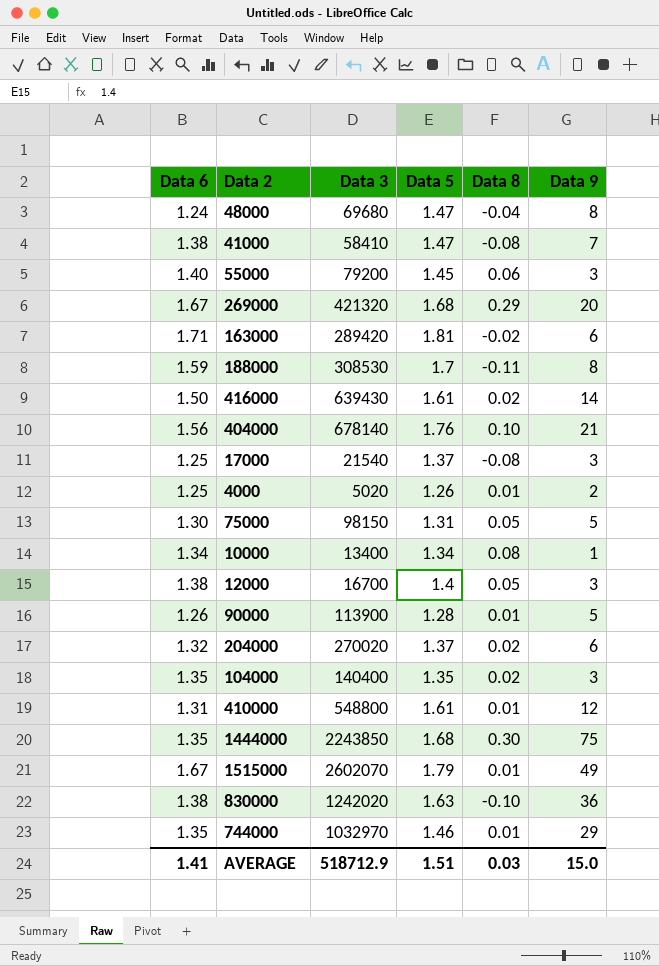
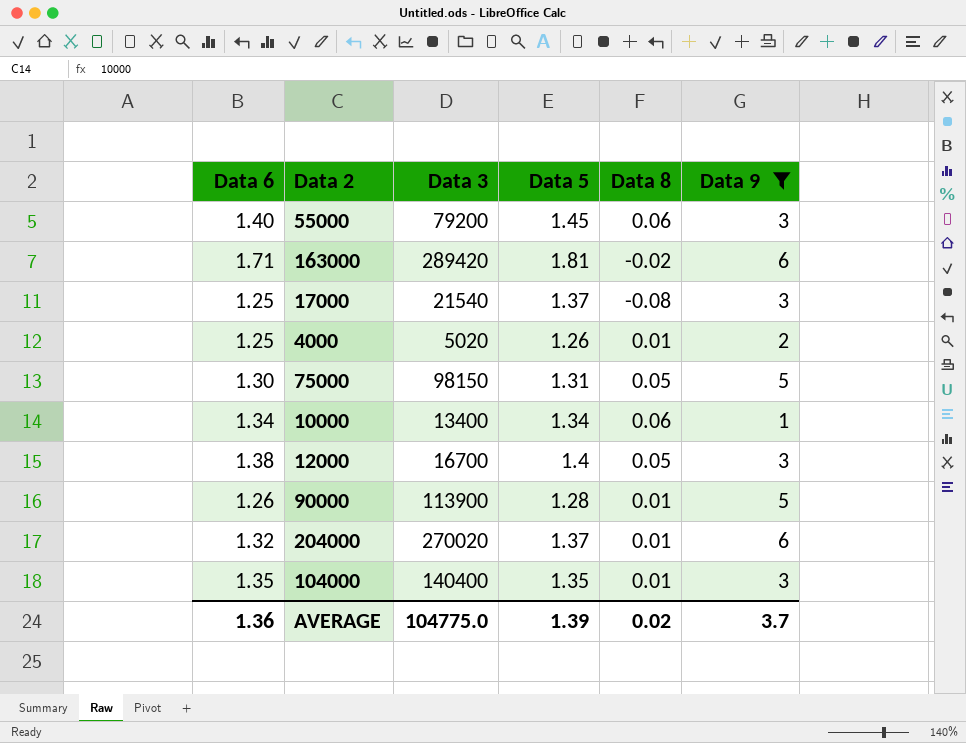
filter: none -> Data 9 <= 6
10000 | Data 8: 0.08 -> 0.06
204000 | Data 8: 0.02 -> 0.01
104000 | Data 8: 0.02 -> 0.01
AVERAGE | Data 6: 1.41 -> 1.36
AVERAGE | Data 3: 518712.9 -> 104775.0
AVERAGE | Data 5: 1.51 -> 1.39
AVERAGE | Data 8: 0.03 -> 0.02
AVERAGE | Data 9: 15.0 -> 3.7

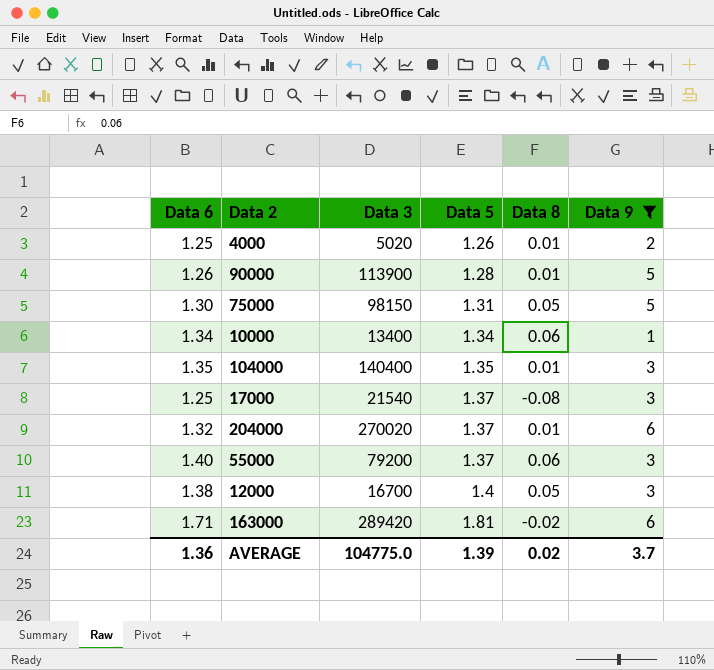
row order: none -> Data 5 ascending
55000 | Data 5: 1.45 -> 1.37

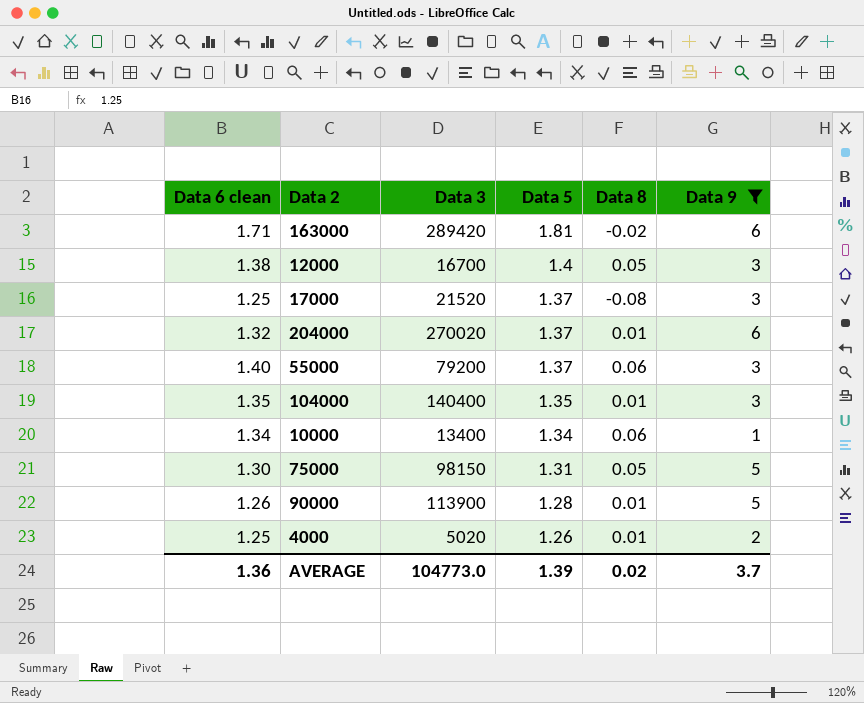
row order: Data 5 ascending -> Data 5 descending
column name: Data 6 -> Data 6 clean
17000 | Data 3: 21540 -> 21520
AVERAGE | Data 3: 104775.0 -> 104773.0

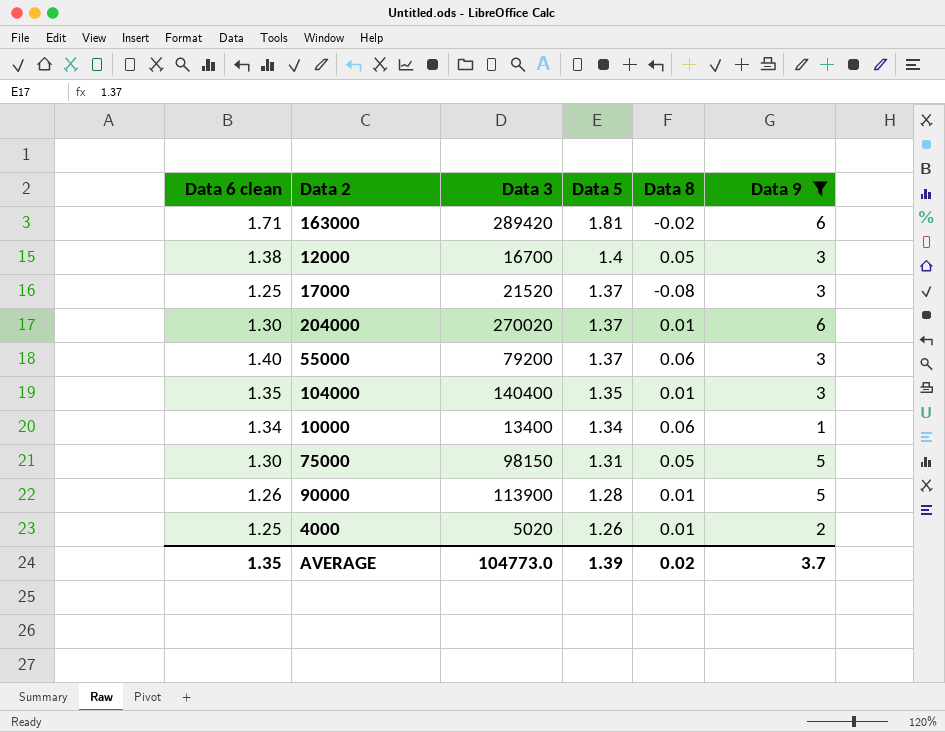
204000 | Data 6 clean: 1.32 -> 1.30
AVERAGE | Data 6 clean: 1.36 -> 1.35

